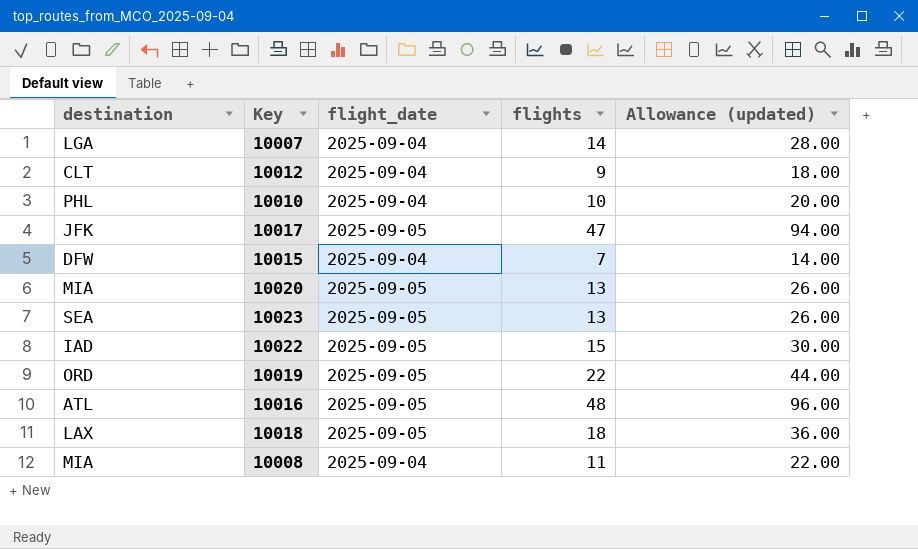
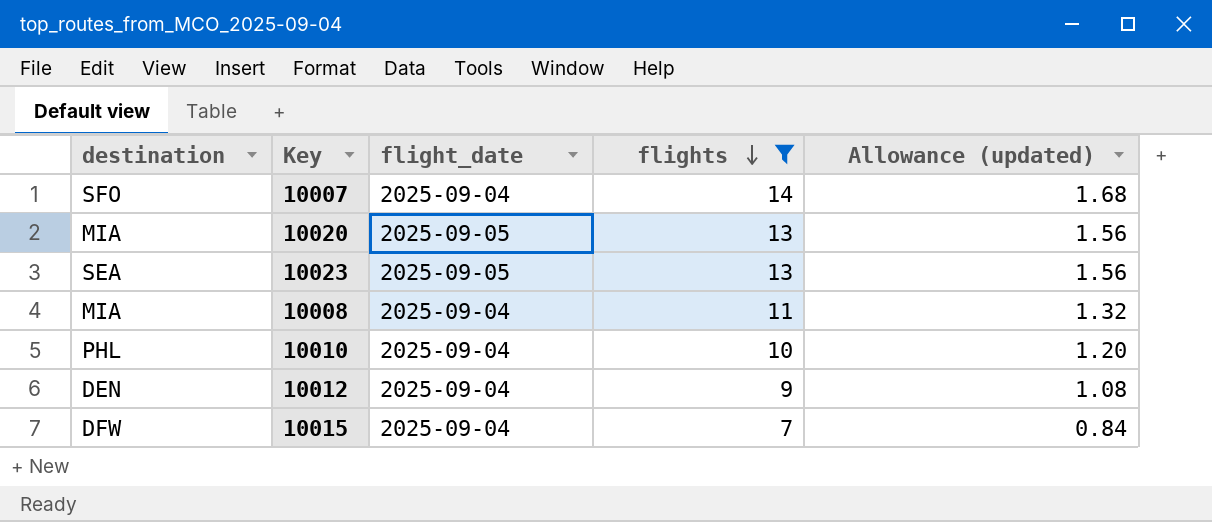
filter: none -> flights <= 14
row order: none -> flights descending
column Allowance (updated) | formula: [flights] * 2 -> [flights] * 0.12
10007 | destination: LGA -> SFO
10012 | destination: CLT -> DEN

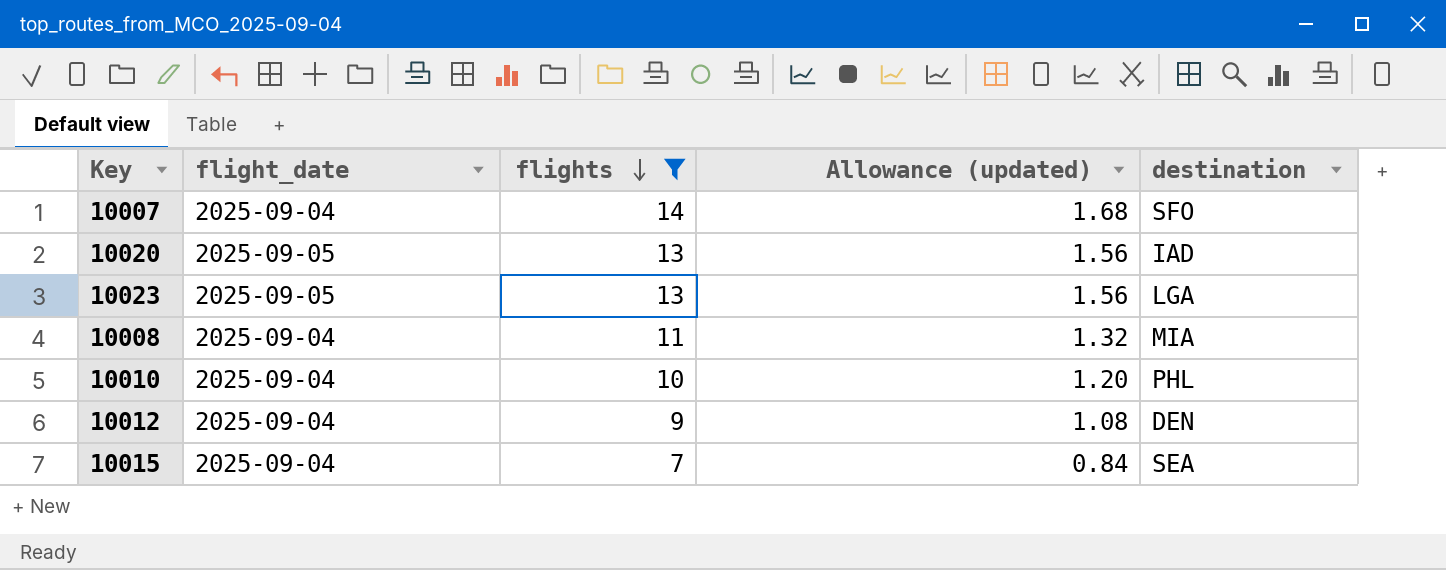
column destination | position: 1 -> 5
10020 | destination: MIA -> IAD
10023 | destination: SEA -> LGA
10015 | destination: DFW -> SEA

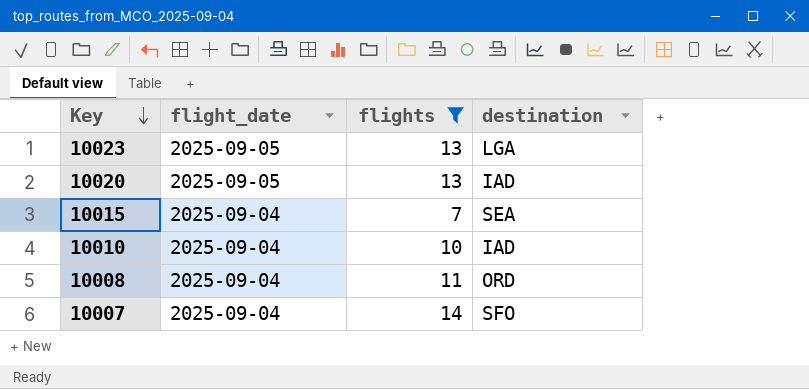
row order: flights descending -> Key descending
column Allowance (updated) | formula: [flights] * 0.12 -> none
row 10012: 2025-09-04 | 9 | 1.08 | DEN -> none
10010 | destination: PHL -> IAD
10008 | destination: MIA -> ORD

